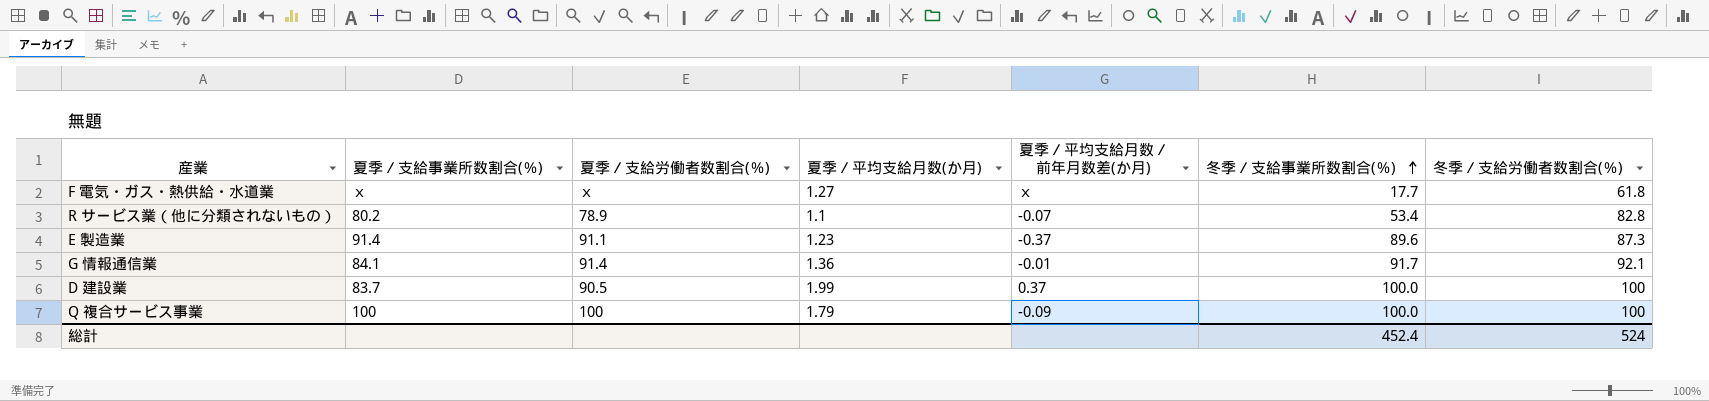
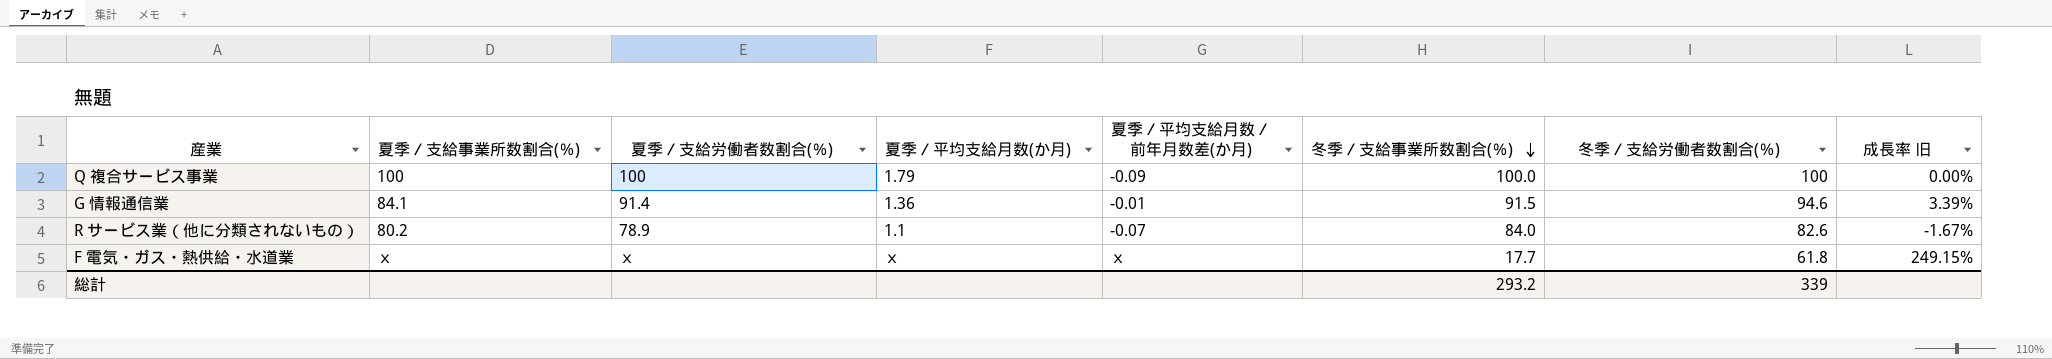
row order: 冬季／支給事業所数割合(％) ascending -> 冬季／支給事業所数割合(％) descending
column 成長率 旧 | formula: none -> ([冬季／支給労働者数割合(％)] - [冬季／支給事業所数割合(％)]) / [冬季／支給事業所数割合(％)]
row E 製造業: 91.4 | 91.1 | 1.23 | -0.37 | 89.6 | 87.3 -> none
row D 建設業: 83.7 | 90.5 | 1.99 | 0.37 | 100.0 | 100 -> none
G 情報通信業 | 冬季／支給事業所数割合(％): 91.7 -> 91.5
G 情報通信業 | 冬季／支給労働者数割合(％): 92.1 -> 94.6
R サービス業（他に分類されないもの） | 冬季／支給事業所数割合(％): 53.4 -> 84.0
R サービス業（他に分類されないもの） | 冬季／支給労働者数割合(％): 82.8 -> 82.6
F 電気・ガス・熱供給・水道業 | 夏季／平均支給月数(か月): 1.27 -> ｘ
総計 | 冬季／支給事業所数割合(％): 452.4 -> 293.2
総計 | 冬季／支給労働者数割合(％): 524 -> 339

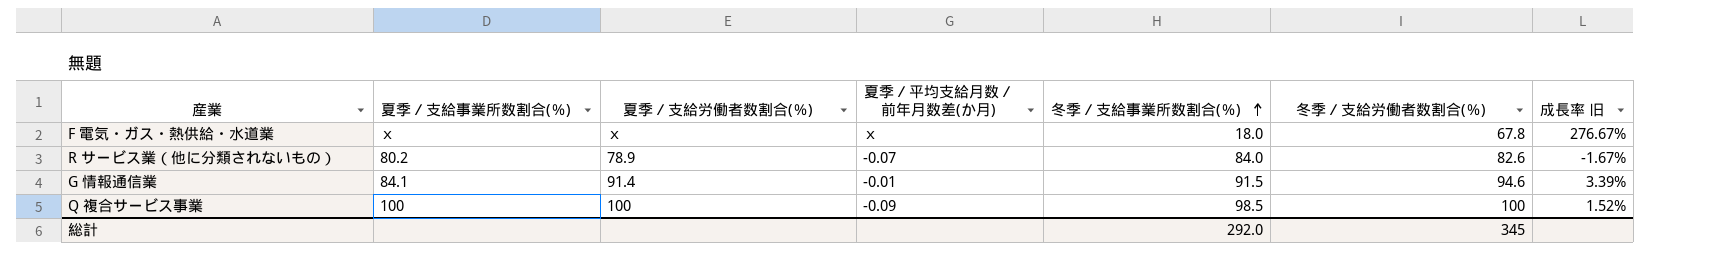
row order: 冬季／支給事業所数割合(％) descending -> 冬季／支給事業所数割合(％) ascending
column 夏季／平均支給月数(か月) | position: 4 -> none
F 電気・ガス・熱供給・水道業 | 冬季／支給事業所数割合(％): 17.7 -> 18.0
F 電気・ガス・熱供給・水道業 | 冬季／支給労働者数割合(％): 61.8 -> 67.8
F 電気・ガス・熱供給・水道業 | 成長率 旧: 249.15% -> 276.67%
Q 複合サービス事業 | 冬季／支給事業所数割合(％): 100.0 -> 98.5
Q 複合サービス事業 | 成長率 旧: 0.00% -> 1.52%
総計 | 冬季／支給事業所数割合(％): 293.2 -> 292.0
総計 | 冬季／支給労働者数割合(％): 339 -> 345

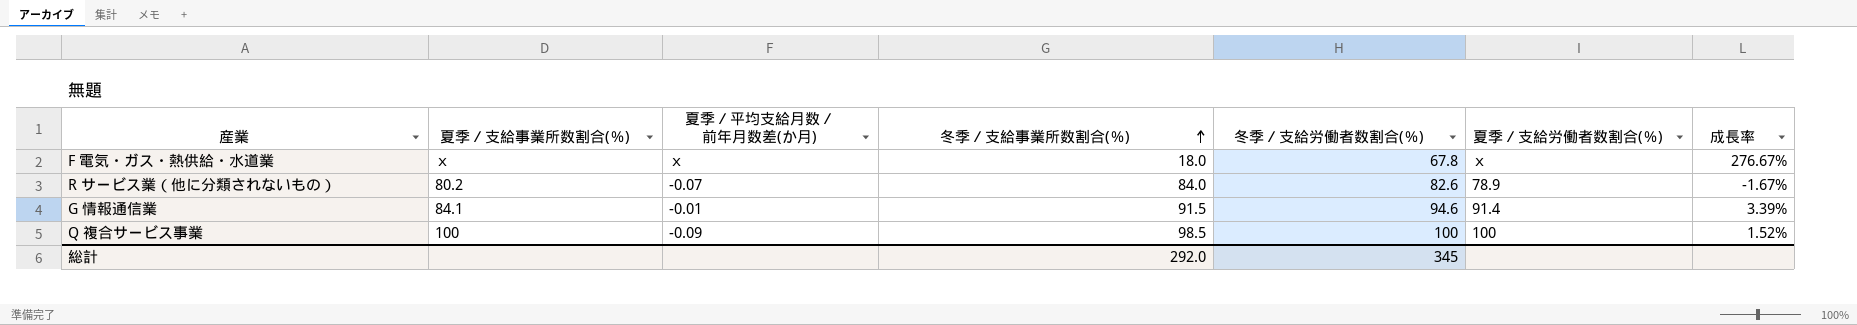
column 夏季／支給労働者数割合(％) | position: 3 -> 6
column name: 成長率 旧 -> 成長率

